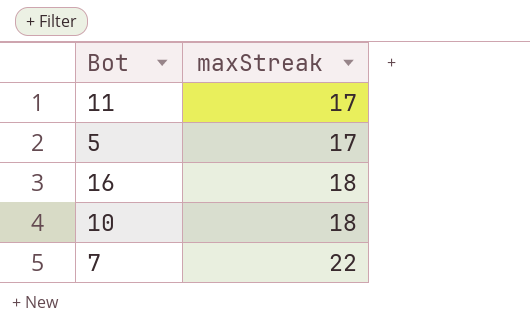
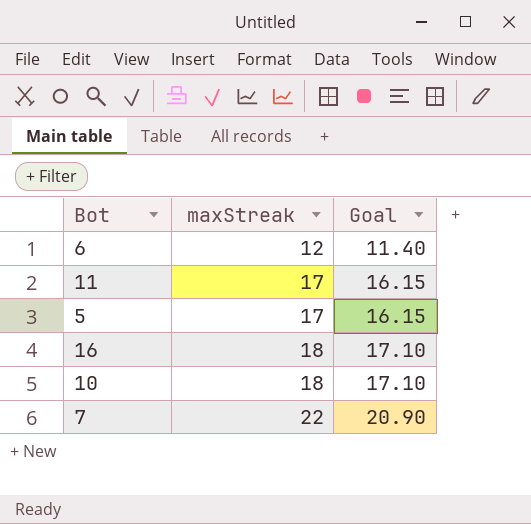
column Goal | formula: none -> [maxStreak] * 0.95
row 6: none -> 12 | 11.40

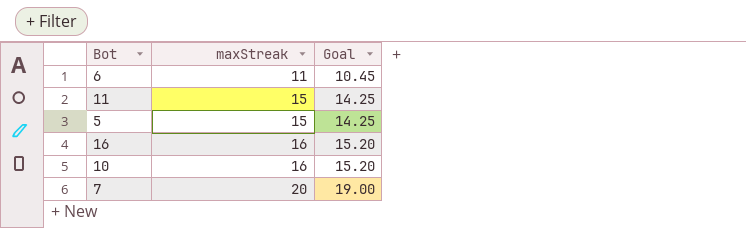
6 | maxStreak: 12 -> 11
6 | Goal: 11.40 -> 10.45
11 | maxStreak: 17 -> 15
11 | Goal: 16.15 -> 14.25
5 | maxStreak: 17 -> 15
5 | Goal: 16.15 -> 14.25
16 | maxStreak: 18 -> 16
16 | Goal: 17.10 -> 15.20
10 | maxStreak: 18 -> 16
10 | Goal: 17.10 -> 15.20
7 | maxStreak: 22 -> 20
7 | Goal: 20.90 -> 19.00

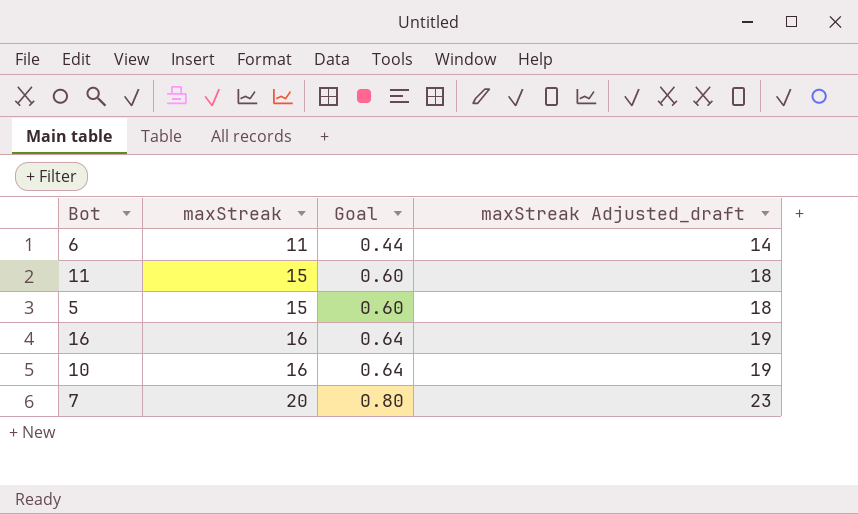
column Goal | formula: [maxStreak] * 0.95 -> [maxStreak] * 0.04
column maxStreak Adjusted_draft | formula: none -> [maxStreak] + 3

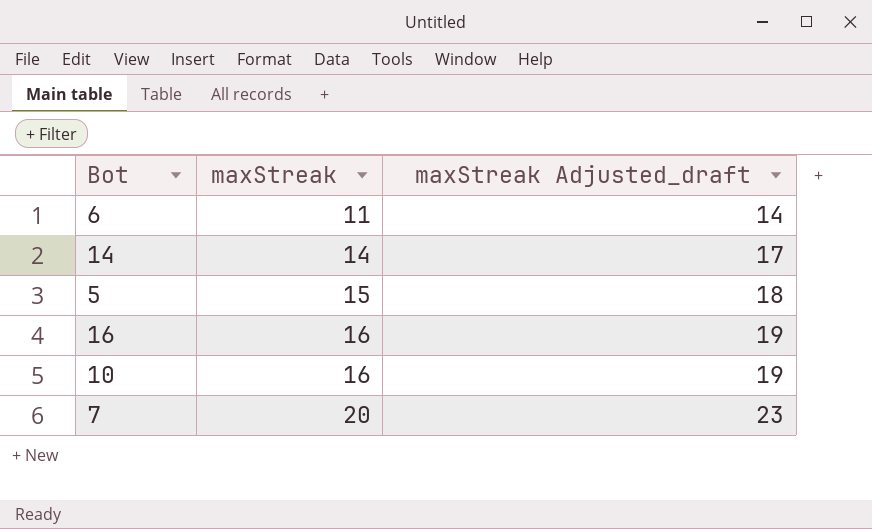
column Goal | formula: [maxStreak] * 0.04 -> none
row 11: 15 | 0.60 | 18 -> none
row 14: none -> 14 | 17

